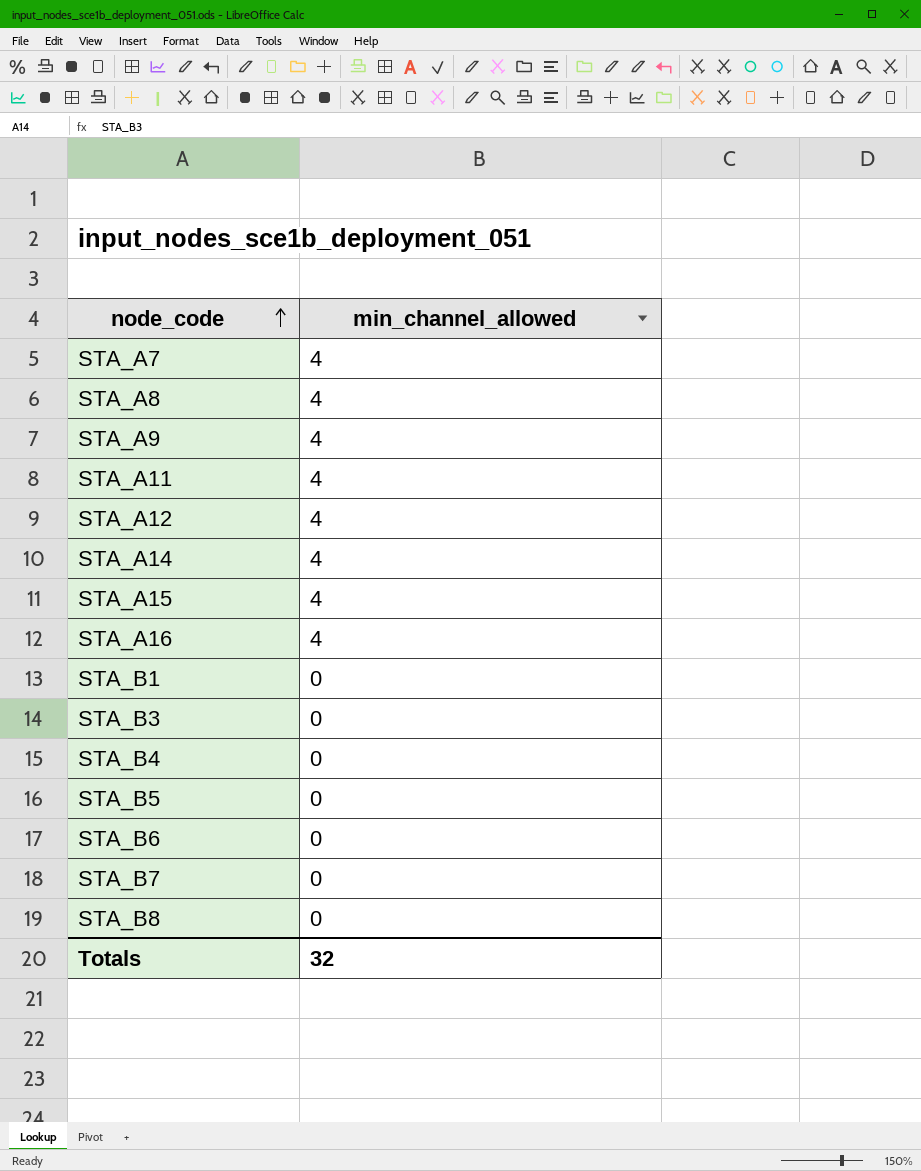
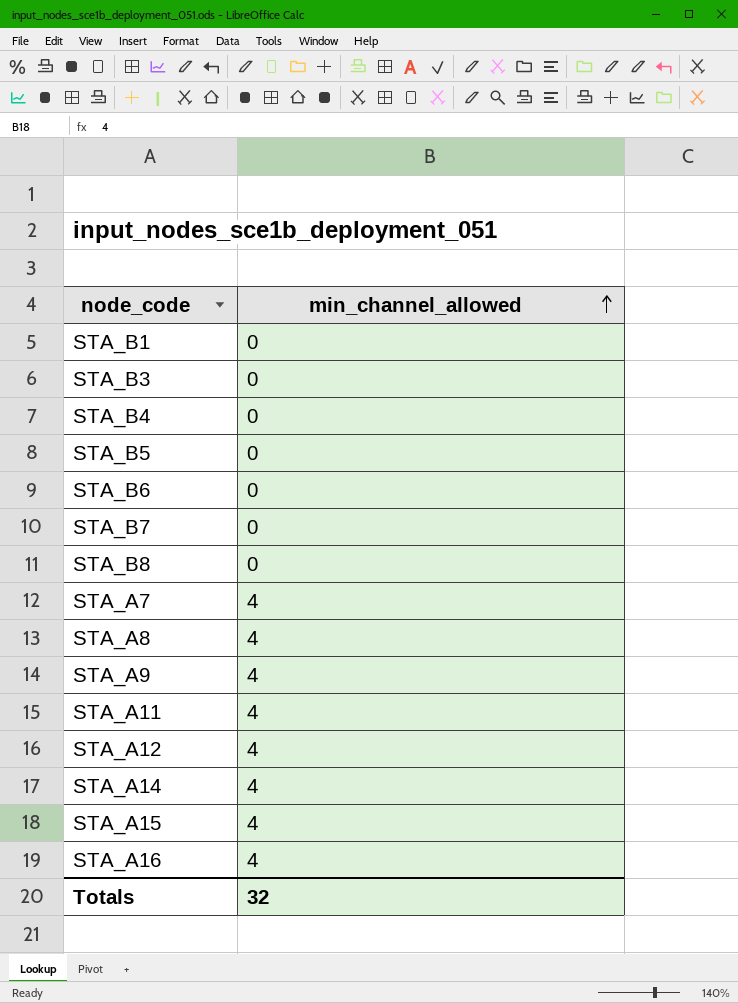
row order: node_code ascending -> min_channel_allowed ascending

